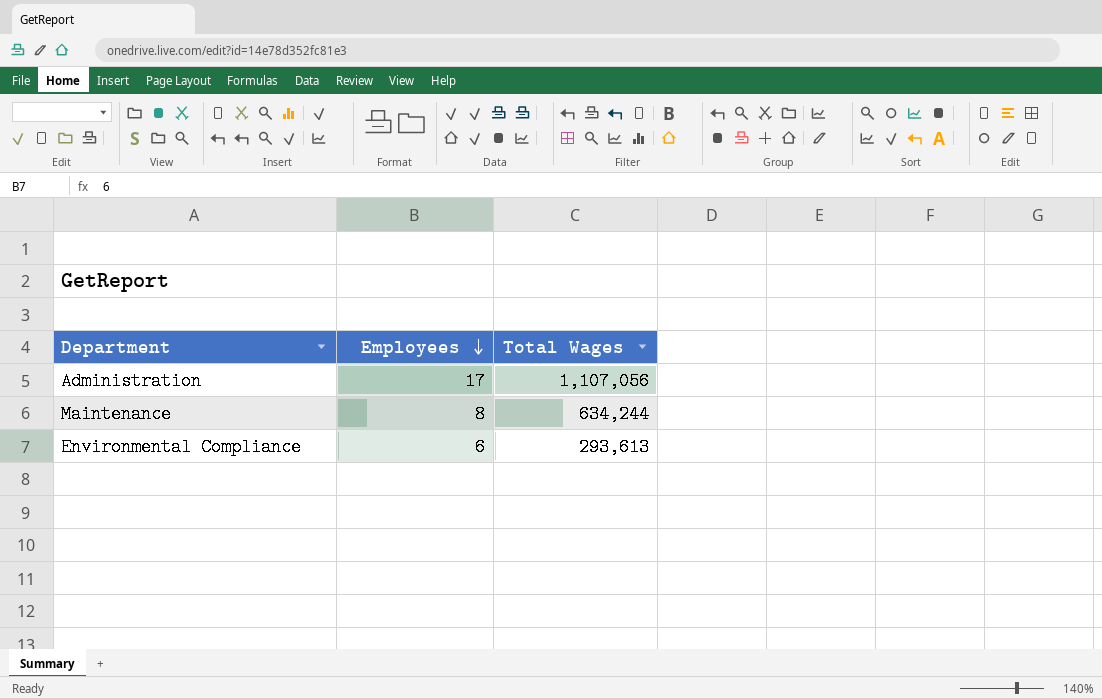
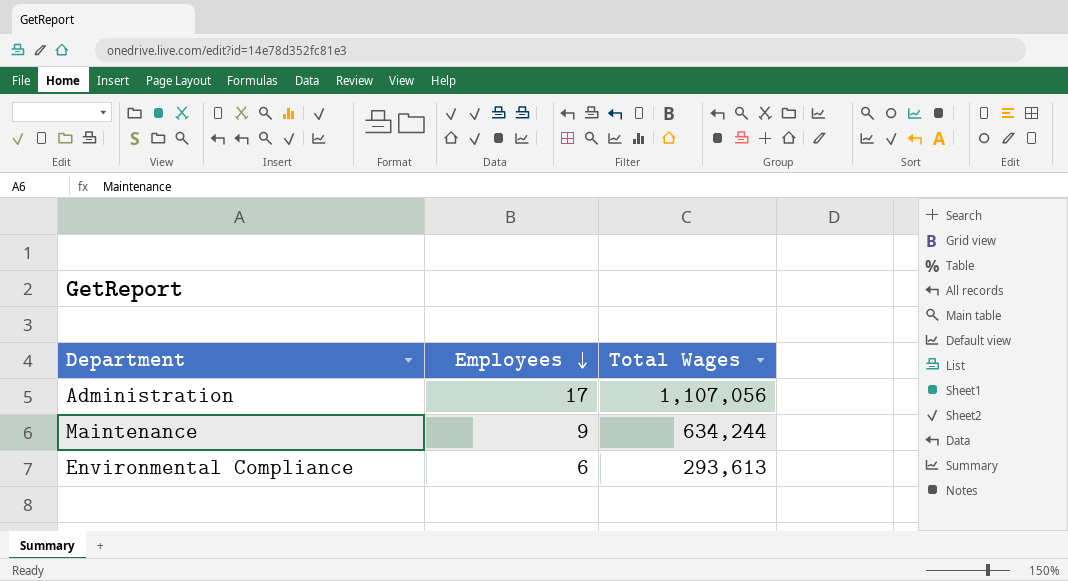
Maintenance | Employees: 8 -> 9

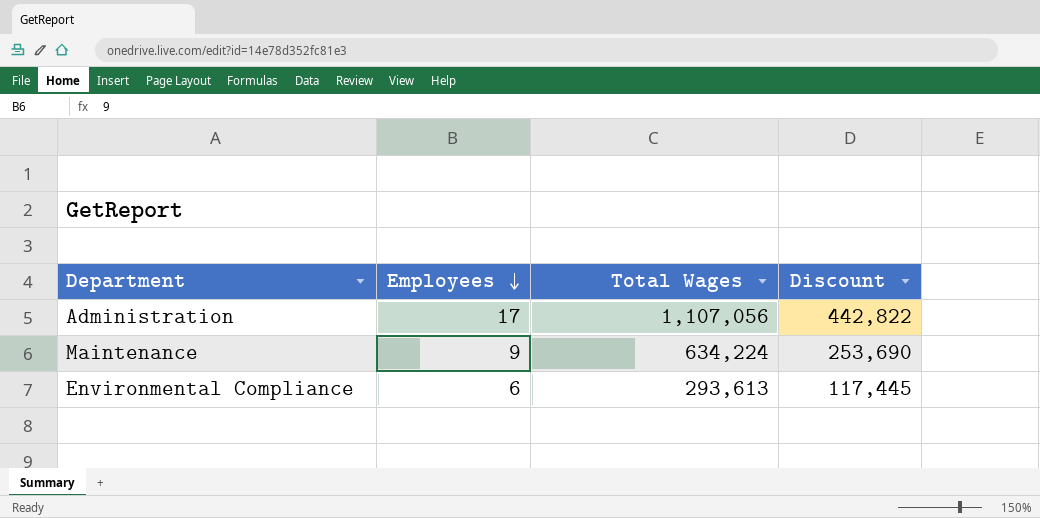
column Discount | formula: none -> [Total Wages] * 0.4
Maintenance | Total Wages: 634,244 -> 634,224

